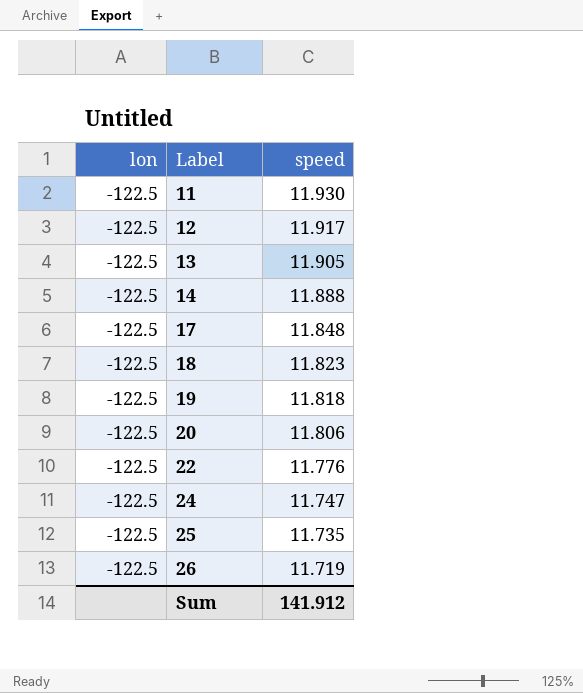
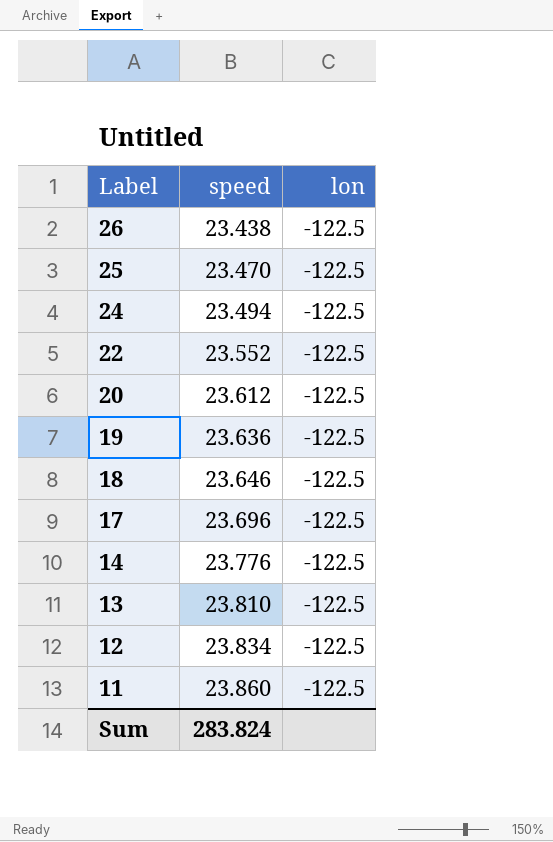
row order: Label ascending -> Label descending
column lon | position: 1 -> 3
26 | speed: 11.719 -> 23.438
25 | speed: 11.735 -> 23.470
24 | speed: 11.747 -> 23.494
22 | speed: 11.776 -> 23.552
20 | speed: 11.806 -> 23.612
19 | speed: 11.818 -> 23.636
18 | speed: 11.823 -> 23.646
17 | speed: 11.848 -> 23.696
14 | speed: 11.888 -> 23.776
13 | speed: 11.905 -> 23.810
12 | speed: 11.917 -> 23.834
11 | speed: 11.930 -> 23.860
Sum | speed: 141.912 -> 283.824

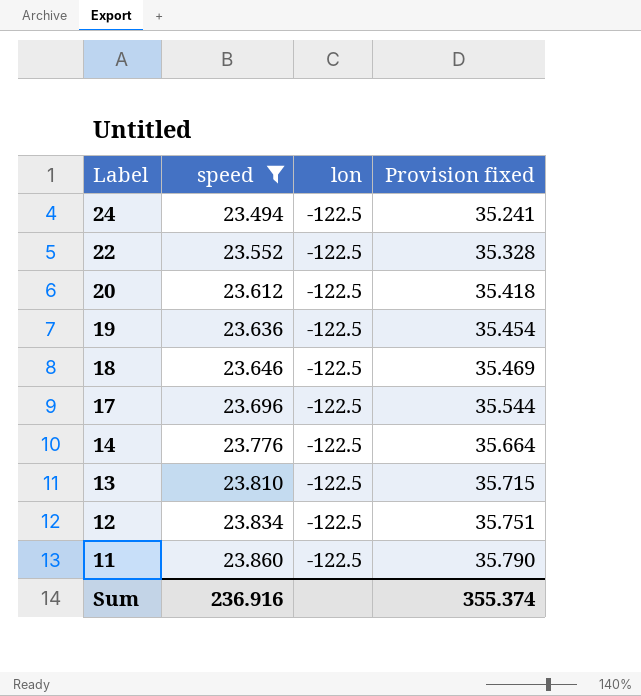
filter: none -> speed >= 23.494
column Provision fixed | formula: none -> [speed] * 1.5
Sum | speed: 283.824 -> 236.916

